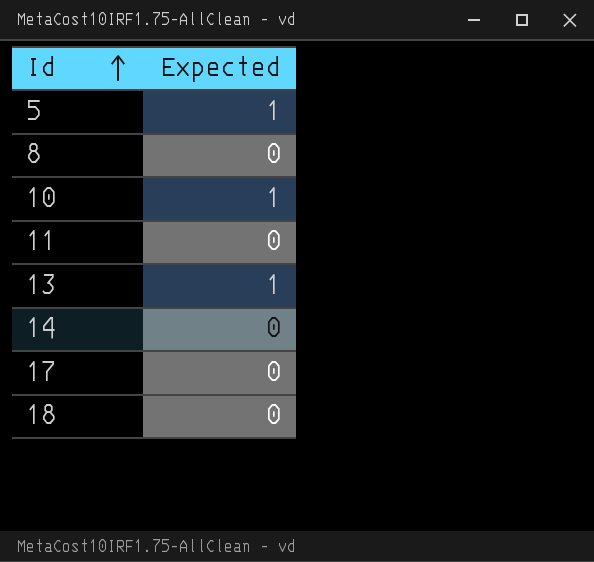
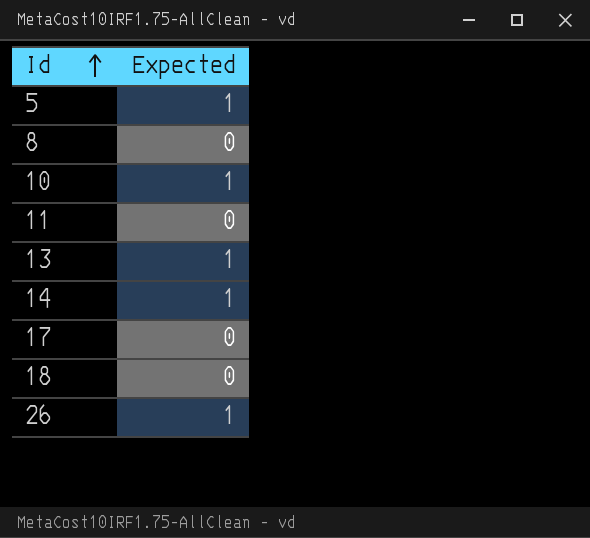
14 | Expected: 0 -> 1
row 26: none -> 1

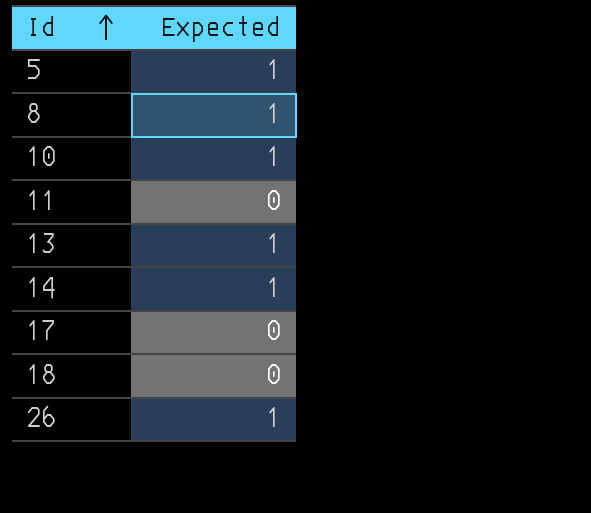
8 | Expected: 0 -> 1

